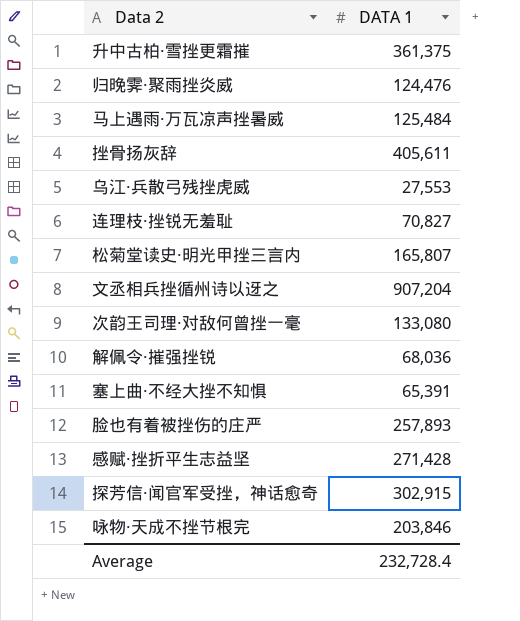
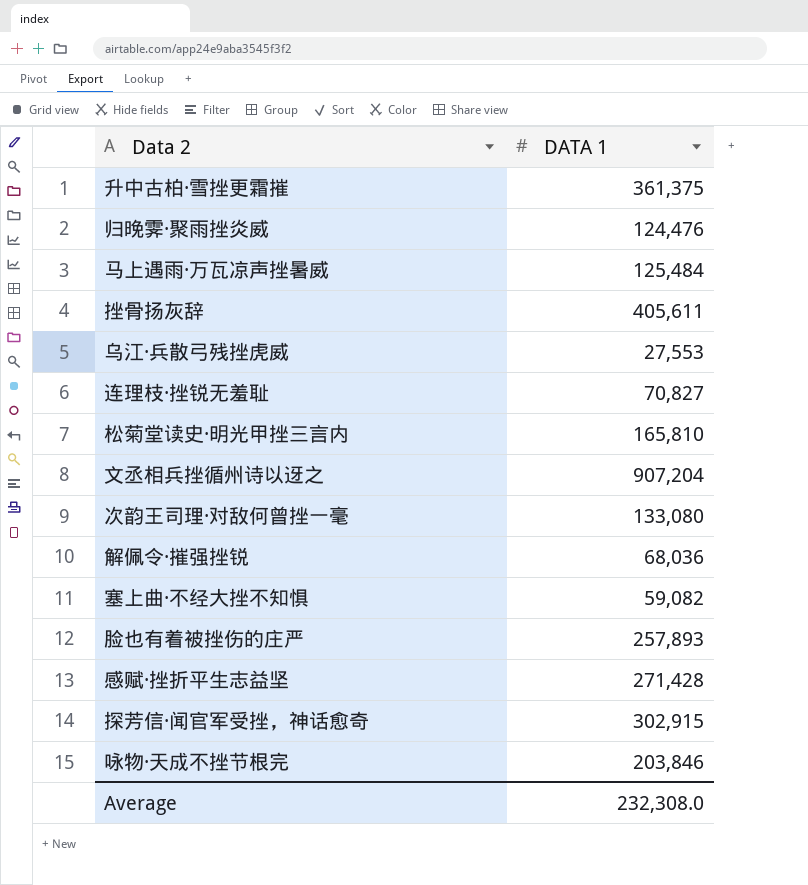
松菊堂读史·明光甲挫三言内 | DATA 1: 165,807 -> 165,810
塞上曲·不经大挫不知惧 | DATA 1: 65,391 -> 59,082
Average | DATA 1: 232,728.4 -> 232,308.0

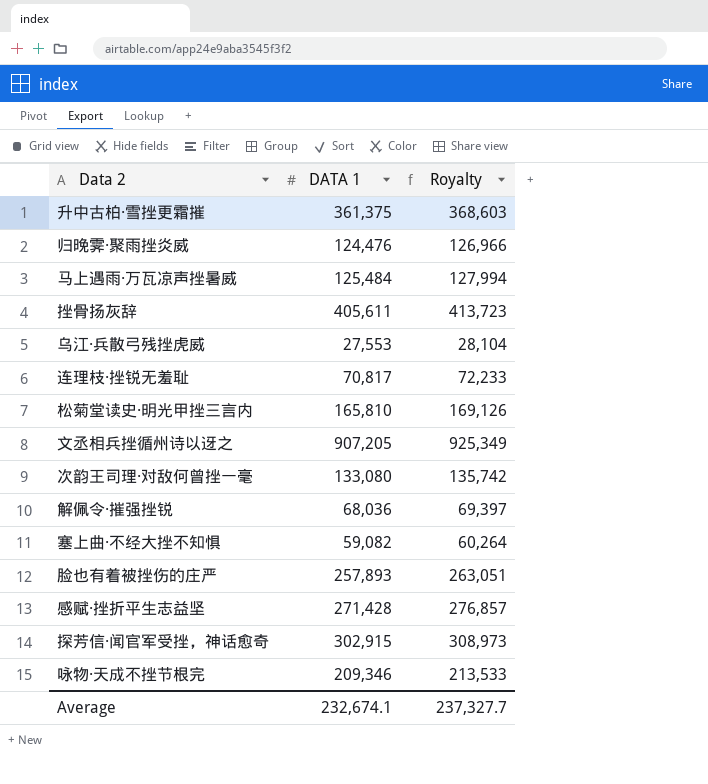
column Royalty | formula: none -> [DATA 1] * 1.02
连理枝·挫锐无羞耻 | DATA 1: 70,827 -> 70,817
文丞相兵挫循州诗以迓之 | DATA 1: 907,204 -> 907,205
咏物·天成不挫节根完 | DATA 1: 203,846 -> 209,346
Average | DATA 1: 232,308.0 -> 232,674.1

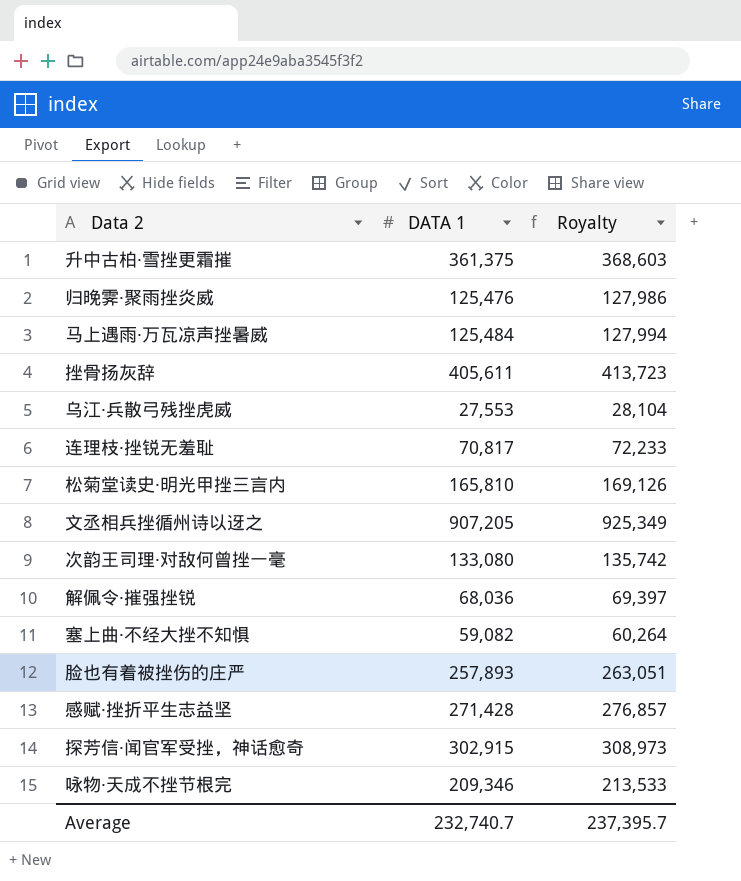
归晚霁·聚雨挫炎威 | DATA 1: 124,476 -> 125,476
归晚霁·聚雨挫炎威 | Royalty: 126,966 -> 127,986
Average | DATA 1: 232,674.1 -> 232,740.7
Average | Royalty: 237,327.7 -> 237,395.7

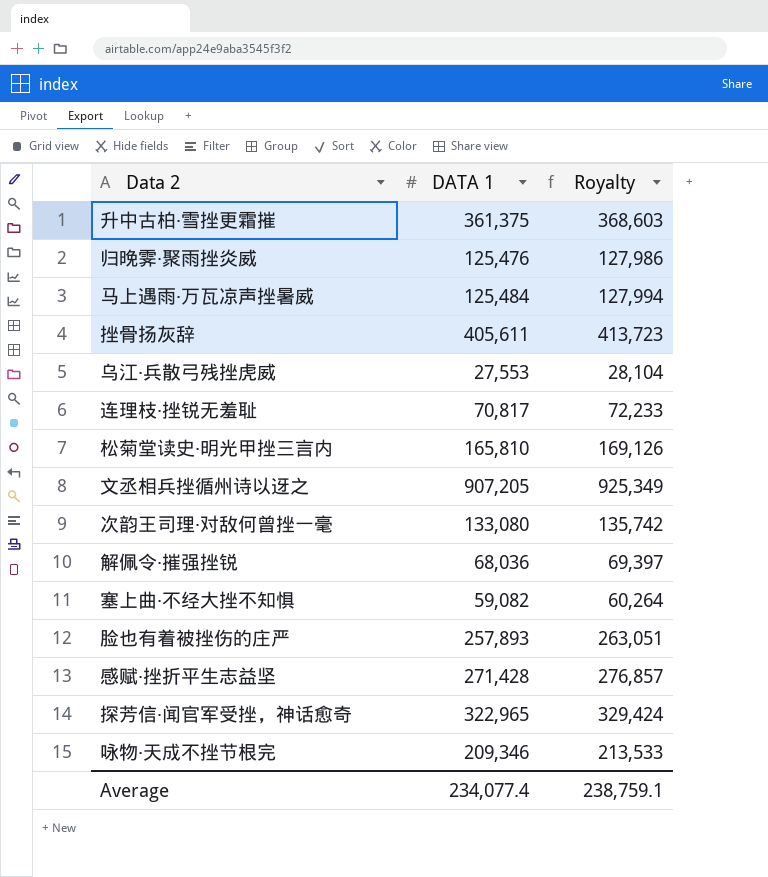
探芳信·闻官军受挫，神话愈奇 | DATA 1: 302,915 -> 322,965
探芳信·闻官军受挫，神话愈奇 | Royalty: 308,973 -> 329,424
Average | DATA 1: 232,740.7 -> 234,077.4
Average | Royalty: 237,395.7 -> 238,759.1

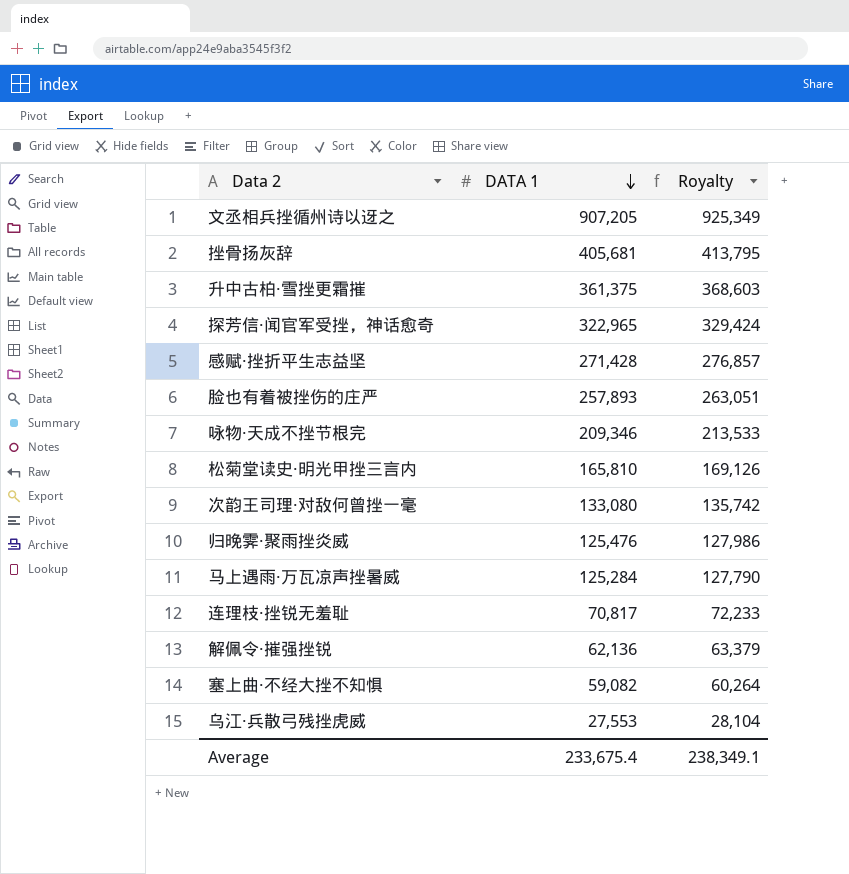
row order: none -> DATA 1 descending
挫骨扬灰辞 | DATA 1: 405,611 -> 405,681
挫骨扬灰辞 | Royalty: 413,723 -> 413,795
马上遇雨·万瓦凉声挫暑威 | DATA 1: 125,484 -> 125,284
马上遇雨·万瓦凉声挫暑威 | Royalty: 127,994 -> 127,790
解佩令·摧强挫锐 | DATA 1: 68,036 -> 62,136
解佩令·摧强挫锐 | Royalty: 69,397 -> 63,379
Average | DATA 1: 234,077.4 -> 233,675.4
Average | Royalty: 238,759.1 -> 238,349.1

